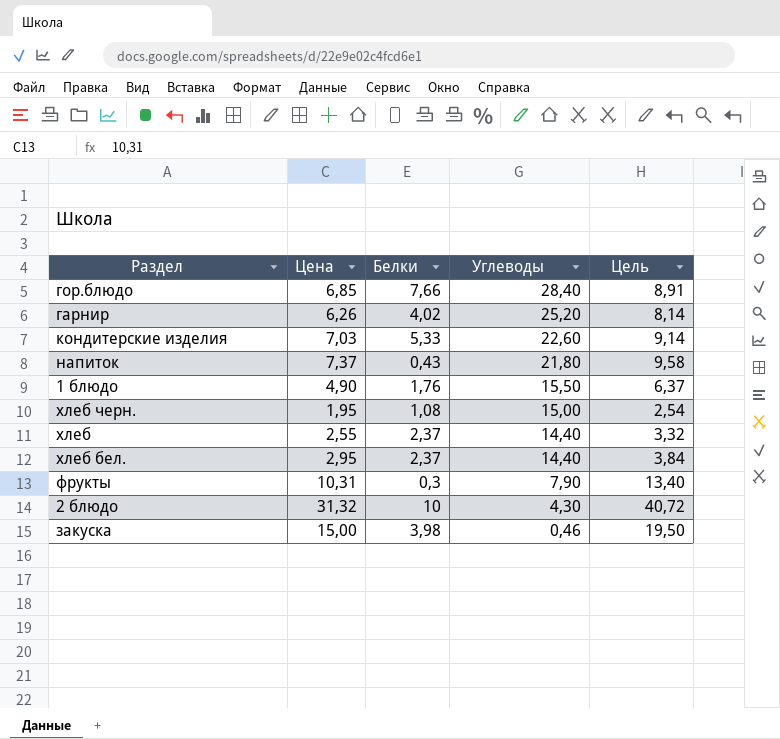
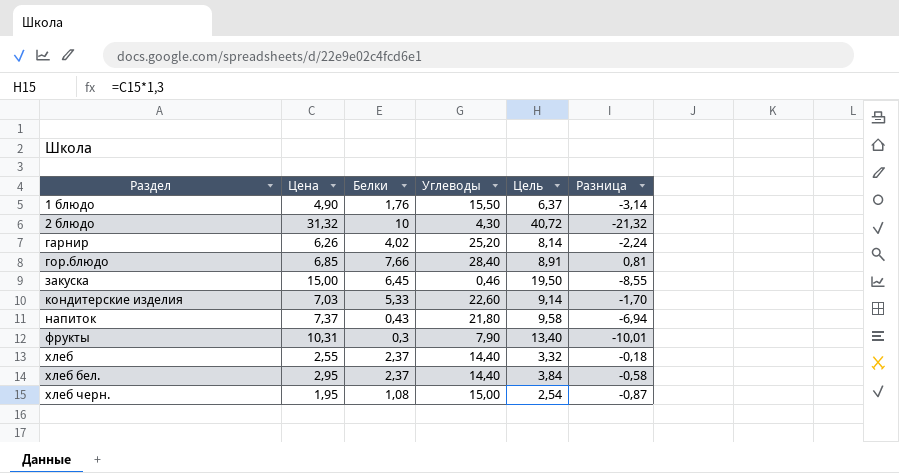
row order: Углеводы descending -> Раздел ascending
column Разница | formula: none -> [Белки] - [Цена]
закуска | Белки: 3,98 -> 6,45

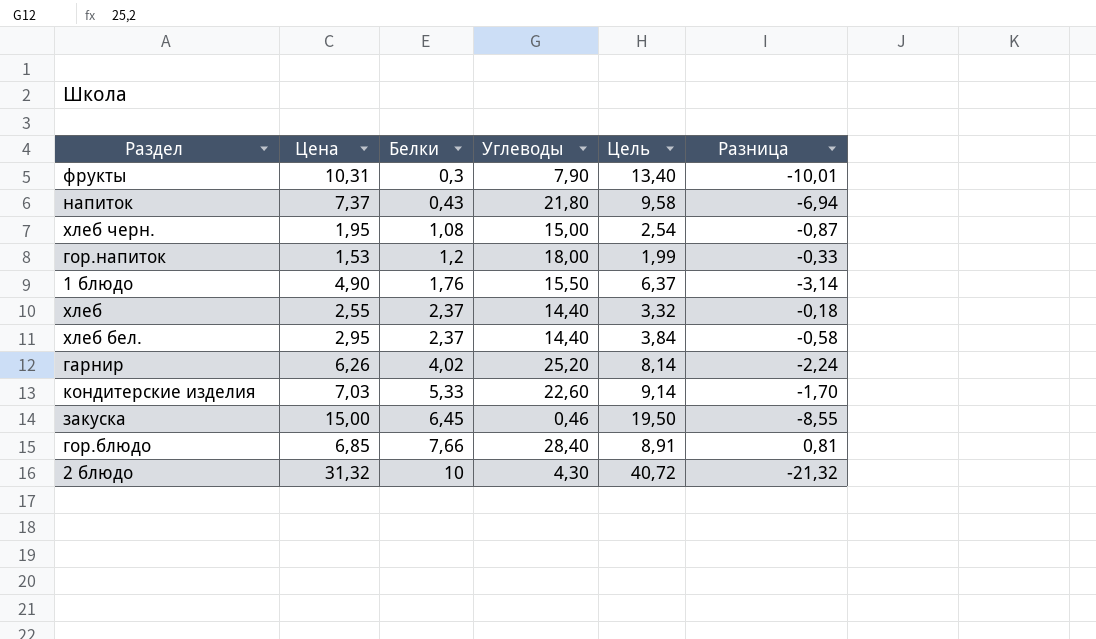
row order: Раздел ascending -> Белки ascending
row гор.напиток: none -> 1,53 | 1,2 | 18,00 | 1,99 | -0,33

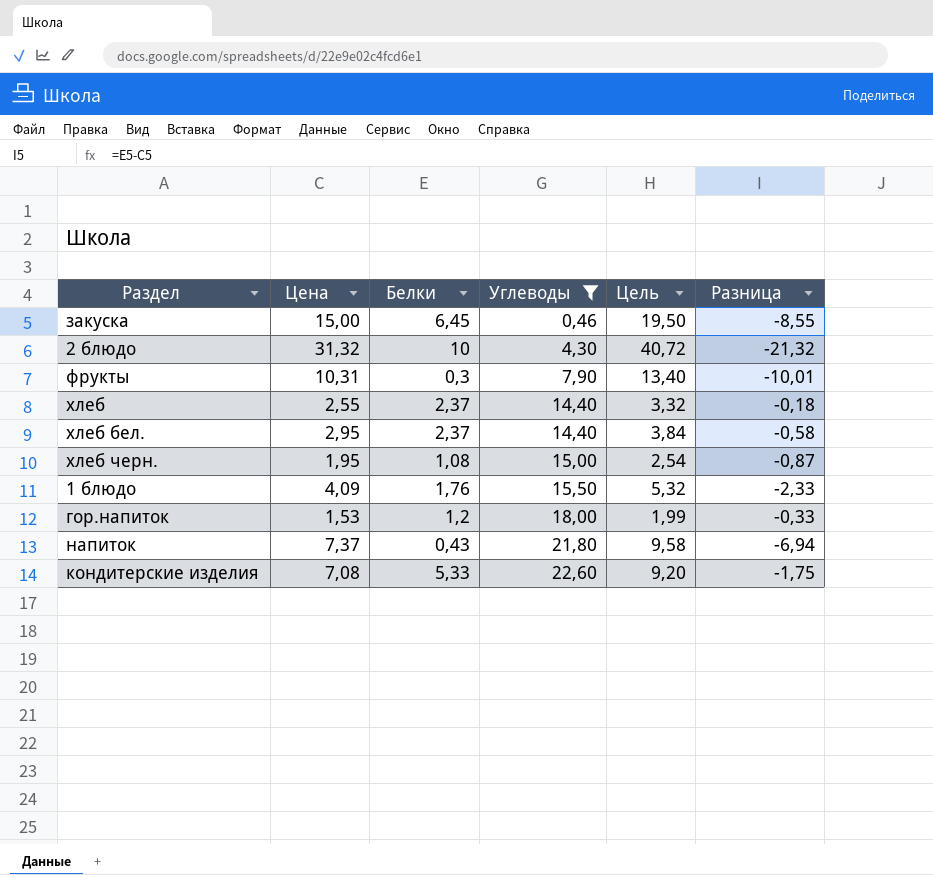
filter: none -> Углеводы <= 22,60
row order: Белки ascending -> Углеводы ascending
1 блюдо | Цена: 4,90 -> 4,09
1 блюдо | Цель: 6,37 -> 5,32
1 блюдо | Разница: -3,14 -> -2,33
кондитерские изделия | Цена: 7,03 -> 7,08
кондитерские изделия | Цель: 9,14 -> 9,20
кондитерские изделия | Разница: -1,70 -> -1,75

